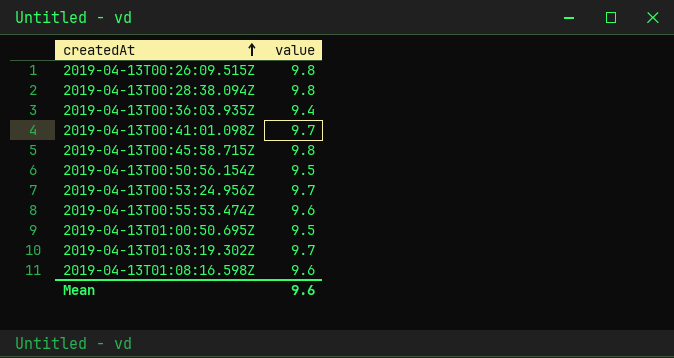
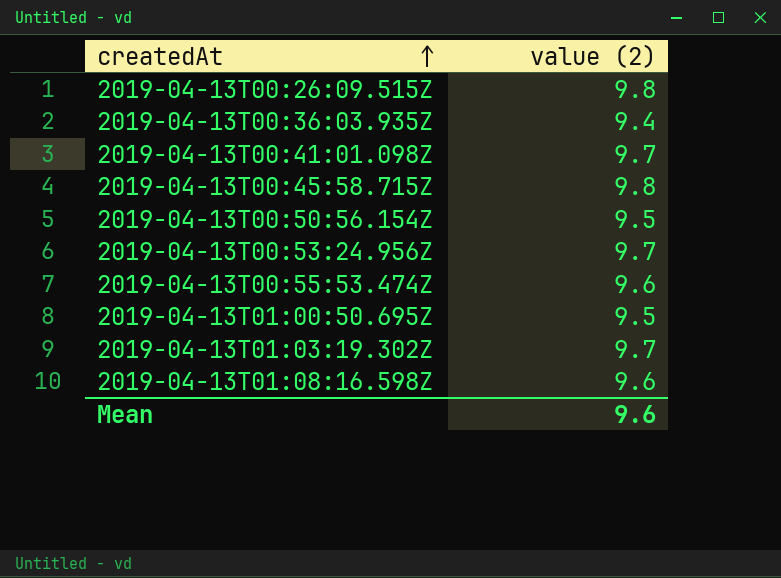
column name: value -> value (2)
row 2019-04-13T00:28:38.094Z: 9.8 -> none

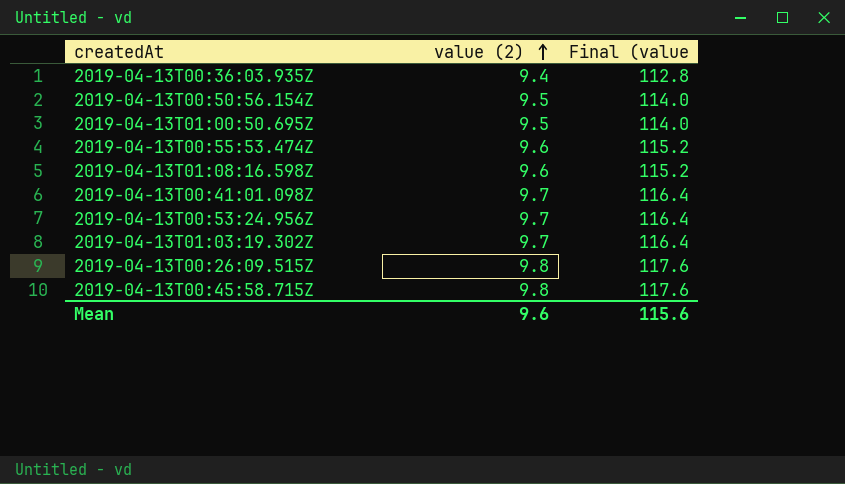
row order: createdAt ascending -> value (2) ascending
column Final (value | formula: none -> [value (2)] * 12

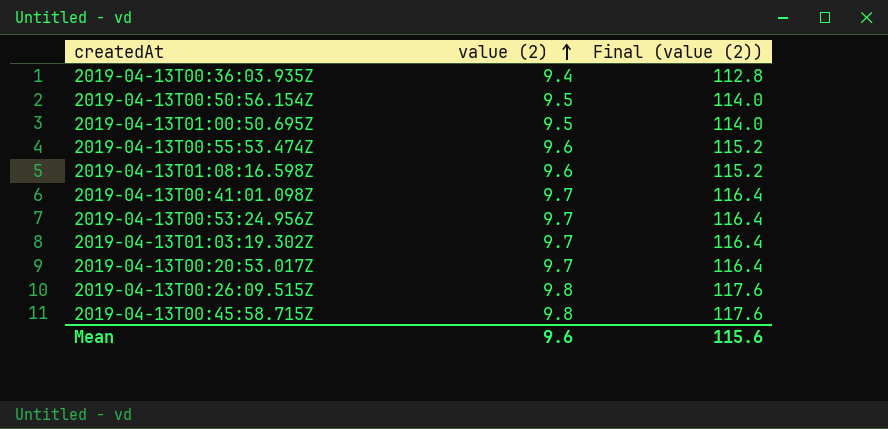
column name: Final (value -> Final (value (2))
row 2019-04-13T00:20:53.017Z: none -> 9.7 | 116.4

